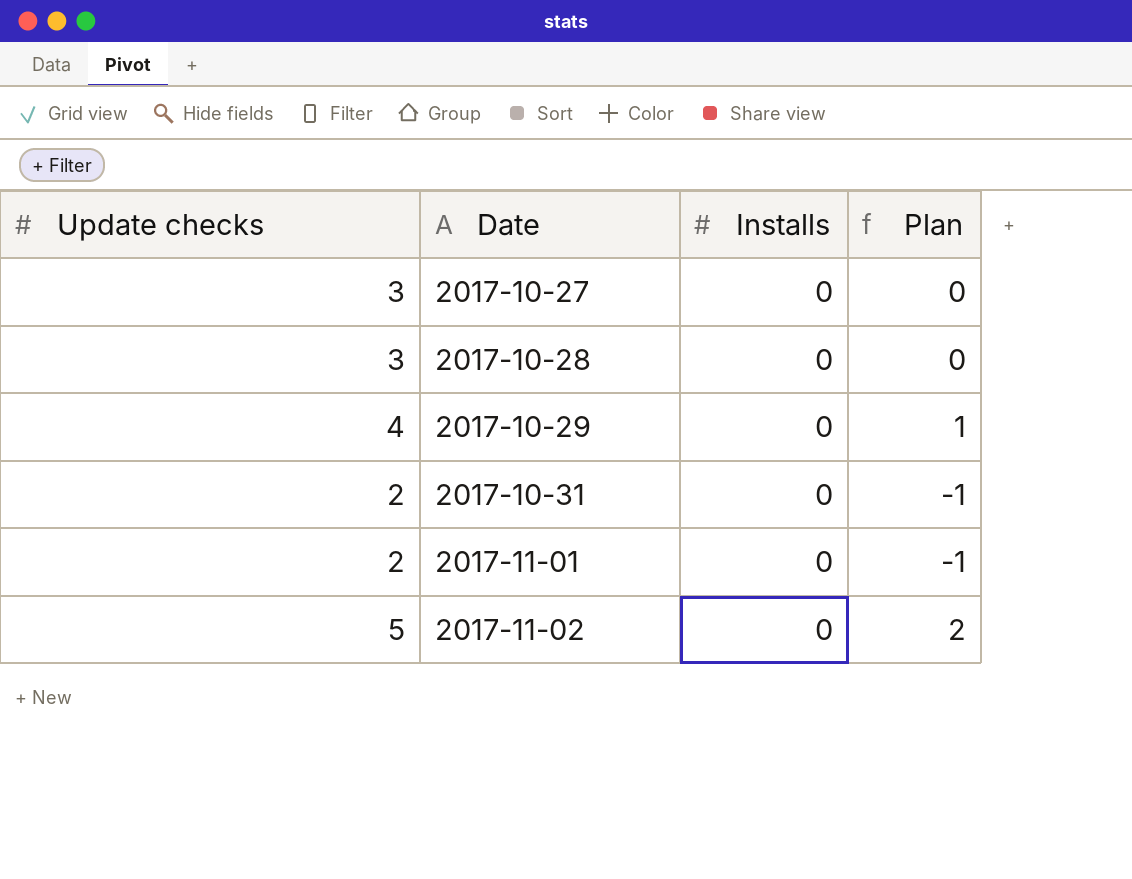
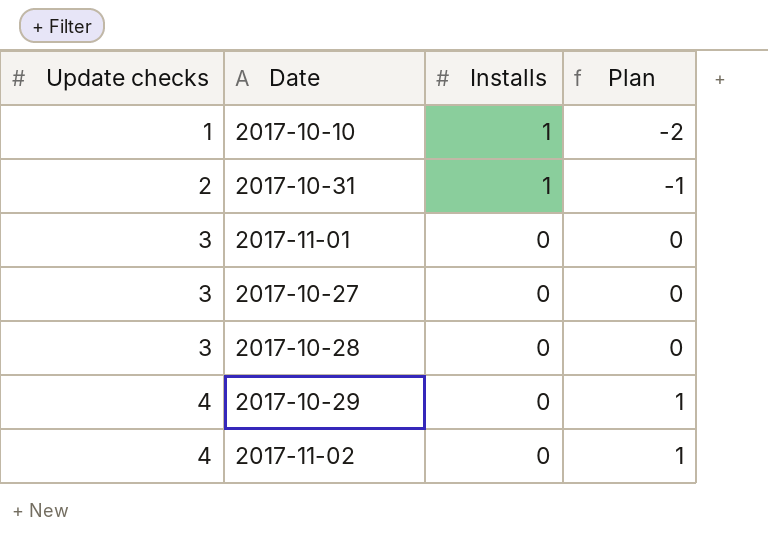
row order: Date ascending -> Update checks ascending
row 2017-10-10: none -> 1 | 1 | -2
2017-10-31 | Installs: 0 -> 1
2017-11-01 | Update checks: 2 -> 3
2017-11-01 | Plan: -1 -> 0
2017-11-02 | Update checks: 5 -> 4
2017-11-02 | Plan: 2 -> 1

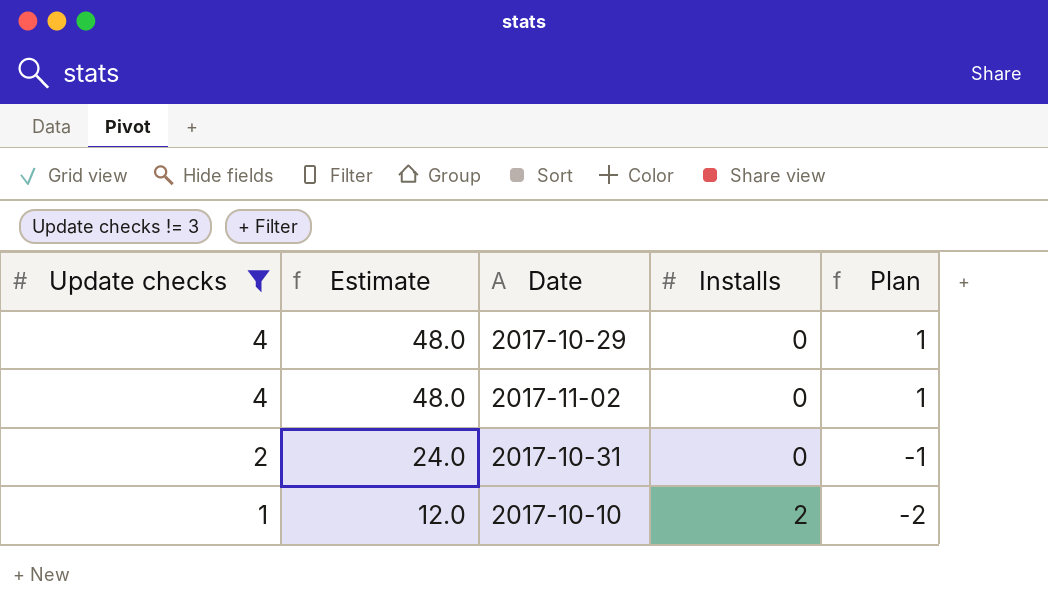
filter: none -> Update checks != 3
row order: Update checks ascending -> Update checks descending
column Estimate | formula: none -> [Update checks] * 12
2017-10-31 | Installs: 1 -> 0
2017-10-10 | Installs: 1 -> 2

